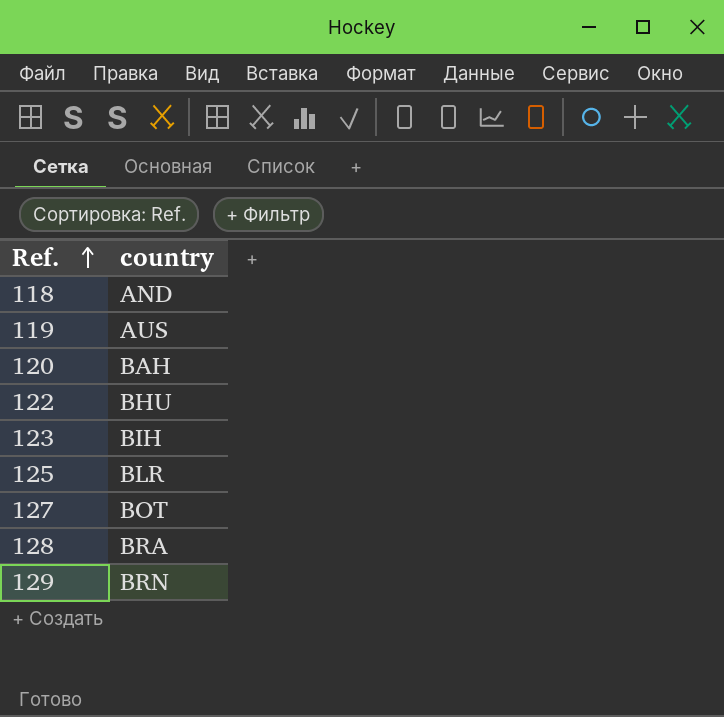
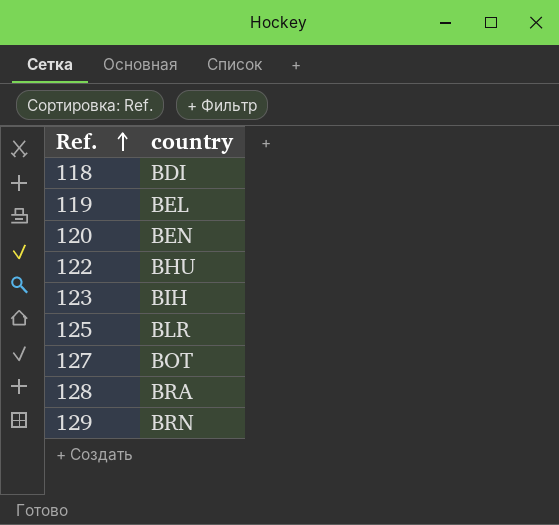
118 | country: AND -> BDI
119 | country: AUS -> BEL
120 | country: BAH -> BEN

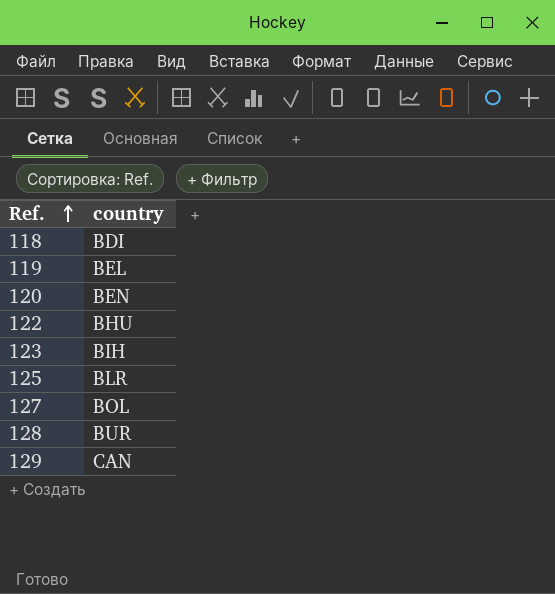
127 | country: BOT -> BOL
128 | country: BRA -> BUR
129 | country: BRN -> CAN

